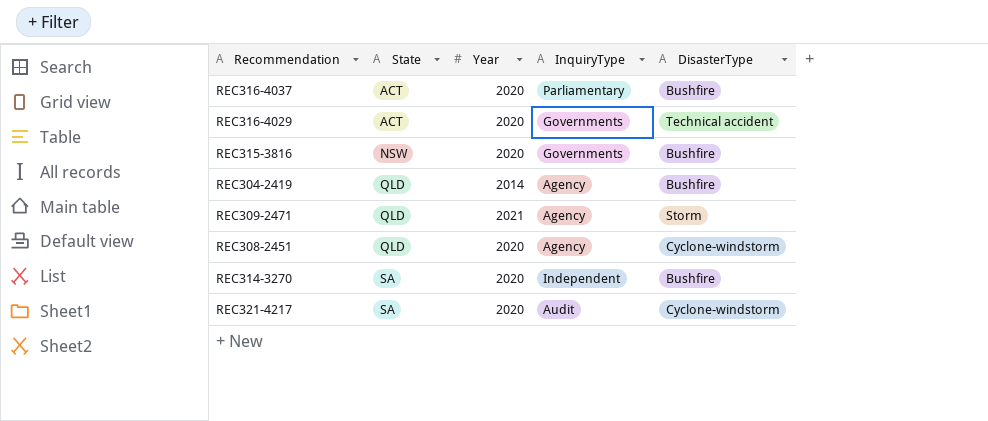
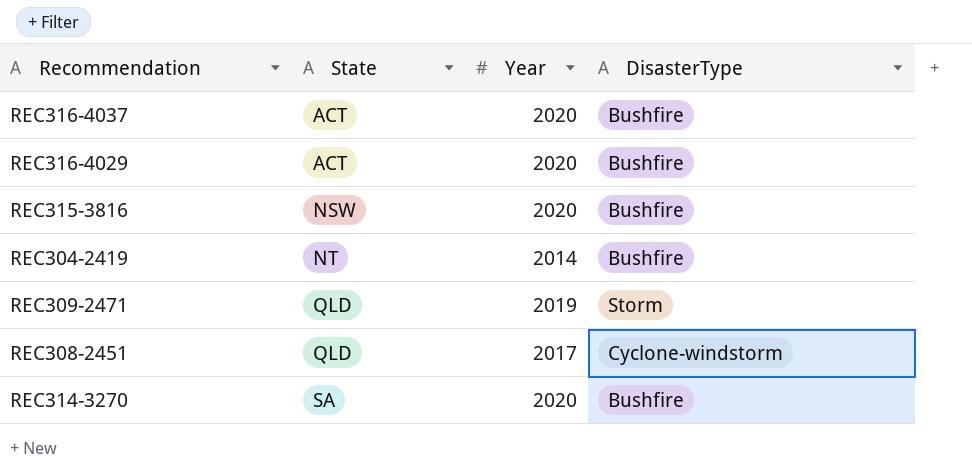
column InquiryType | position: 4 -> none
row REC321-4217: SA | 2020 | Audit | Cyclone-windstorm -> none
REC316-4029 | DisasterType: Technical accident -> Bushfire
REC304-2419 | State: QLD -> NT
REC309-2471 | Year: 2021 -> 2019
REC308-2451 | Year: 2020 -> 2017

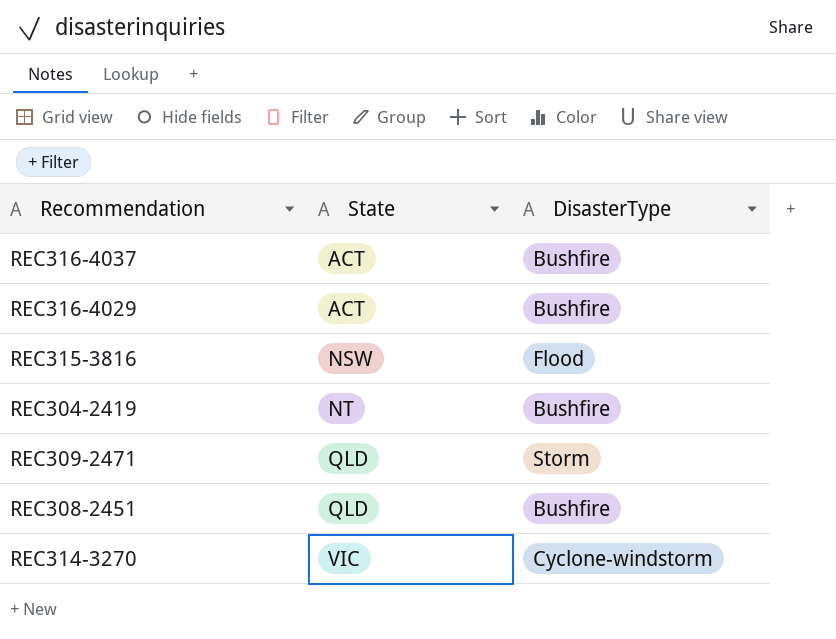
column Year | position: 3 -> none
REC315-3816 | DisasterType: Bushfire -> Flood
REC308-2451 | DisasterType: Cyclone-windstorm -> Bushfire
REC314-3270 | State: SA -> VIC
REC314-3270 | DisasterType: Bushfire -> Cyclone-windstorm

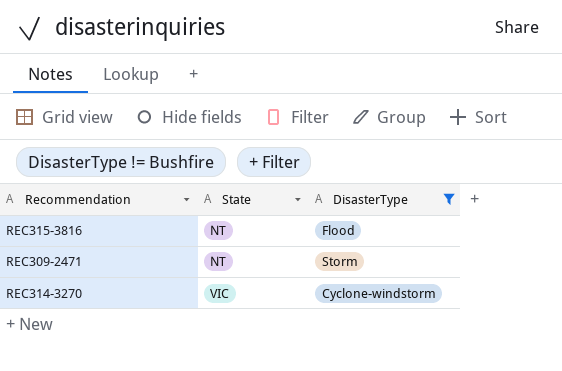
filter: none -> DisasterType != Bushfire
REC315-3816 | State: NSW -> NT
REC309-2471 | State: QLD -> NT

